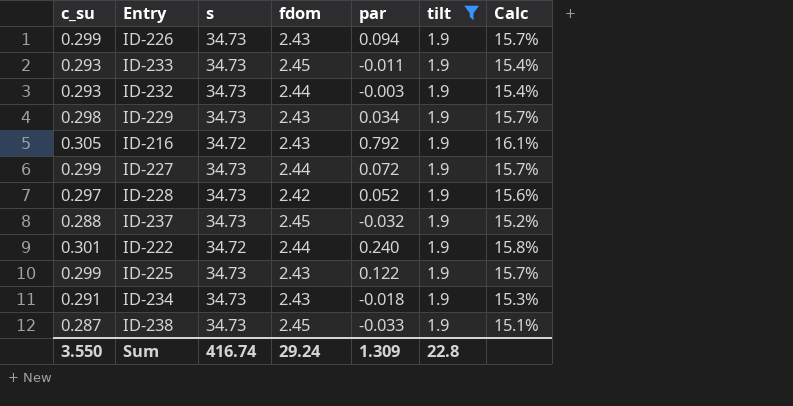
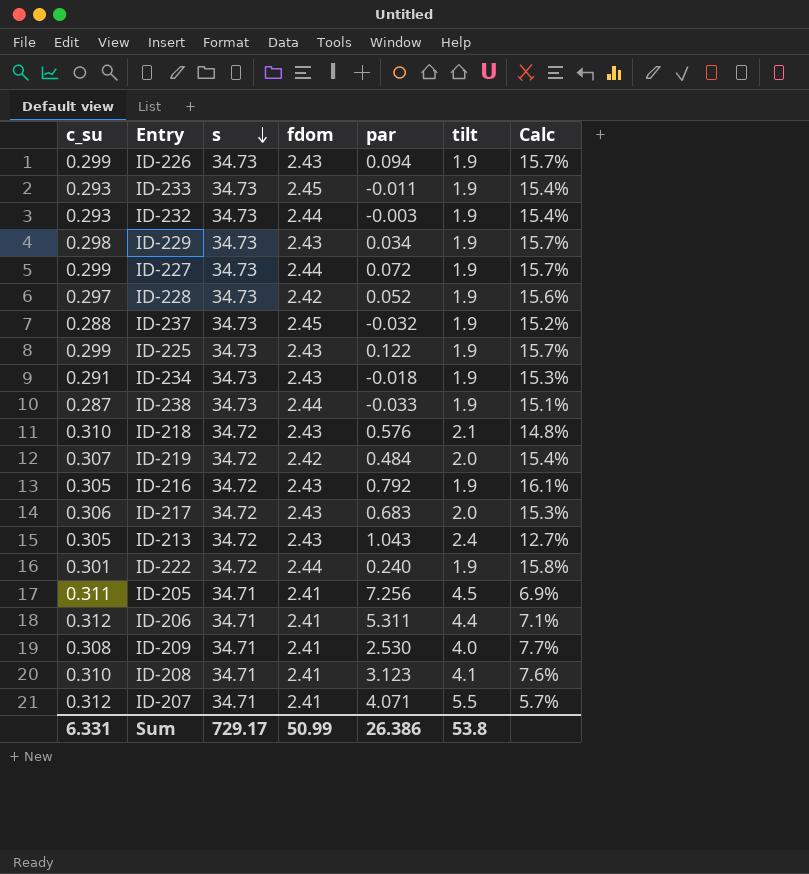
filter: tilt = 1.9 -> none
row order: none -> s descending
ID-238 | fdom: 2.45 -> 2.44
Sum | c_su: 3.550 -> 6.331
Sum | s: 416.74 -> 729.17
Sum | fdom: 29.24 -> 50.99
Sum | par: 1.309 -> 26.386
Sum | tilt: 22.8 -> 53.8

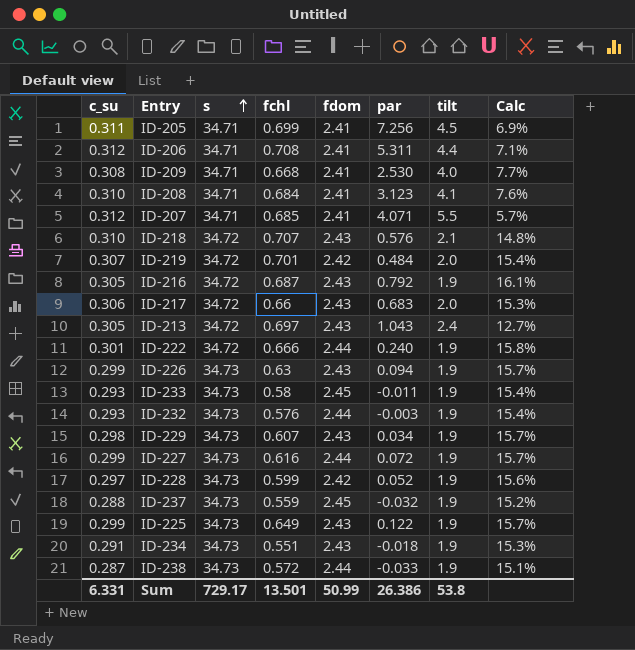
row order: s descending -> s ascending
column fchl | position: none -> 4

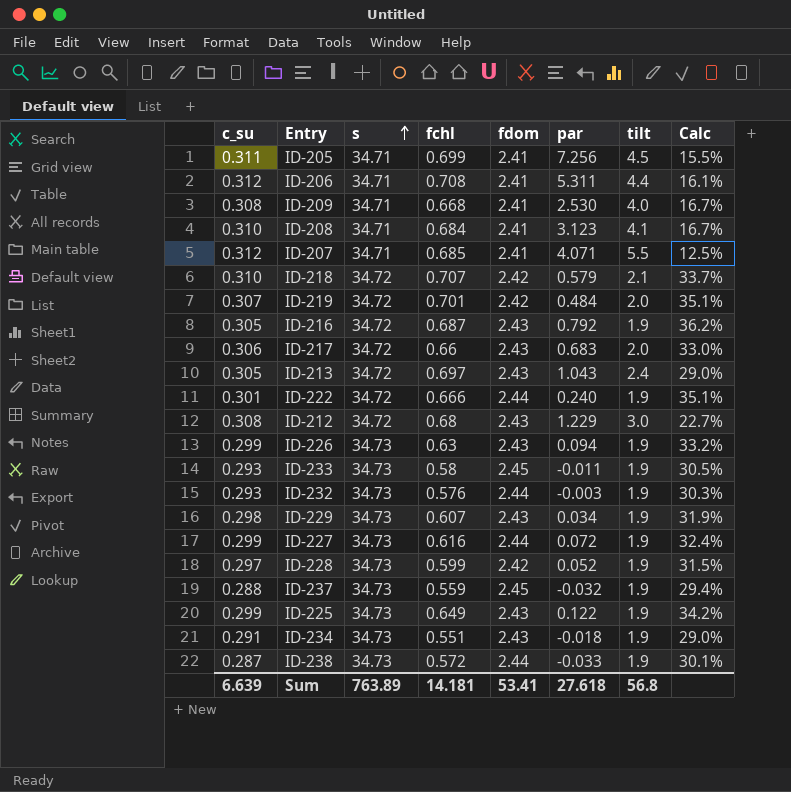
column Calc | formula: [c_su] / [tilt] -> [fchl] / [tilt]
ID-218 | fdom: 2.43 -> 2.42
ID-218 | par: 0.576 -> 0.579
row ID-212: none -> 0.308 | 34.72 | 0.68 | 2.43 | 1.229 | 3.0 | 22.7%
Sum | c_su: 6.331 -> 6.639
Sum | s: 729.17 -> 763.89
Sum | fchl: 13.501 -> 14.181
Sum | fdom: 50.99 -> 53.41
Sum | par: 26.386 -> 27.618
Sum | tilt: 53.8 -> 56.8

